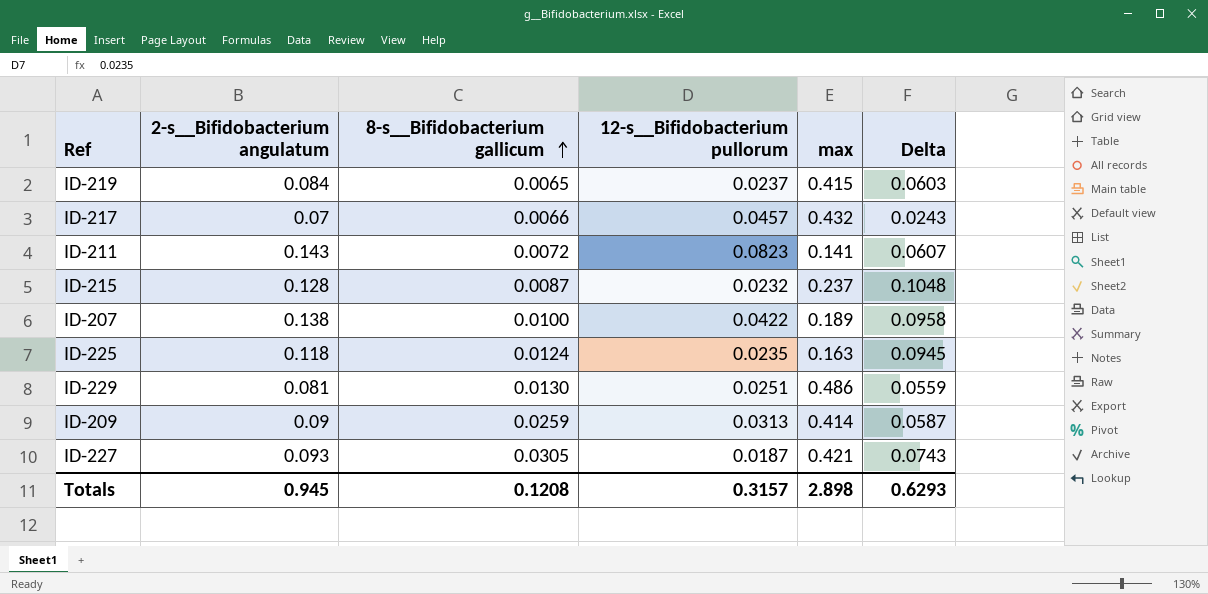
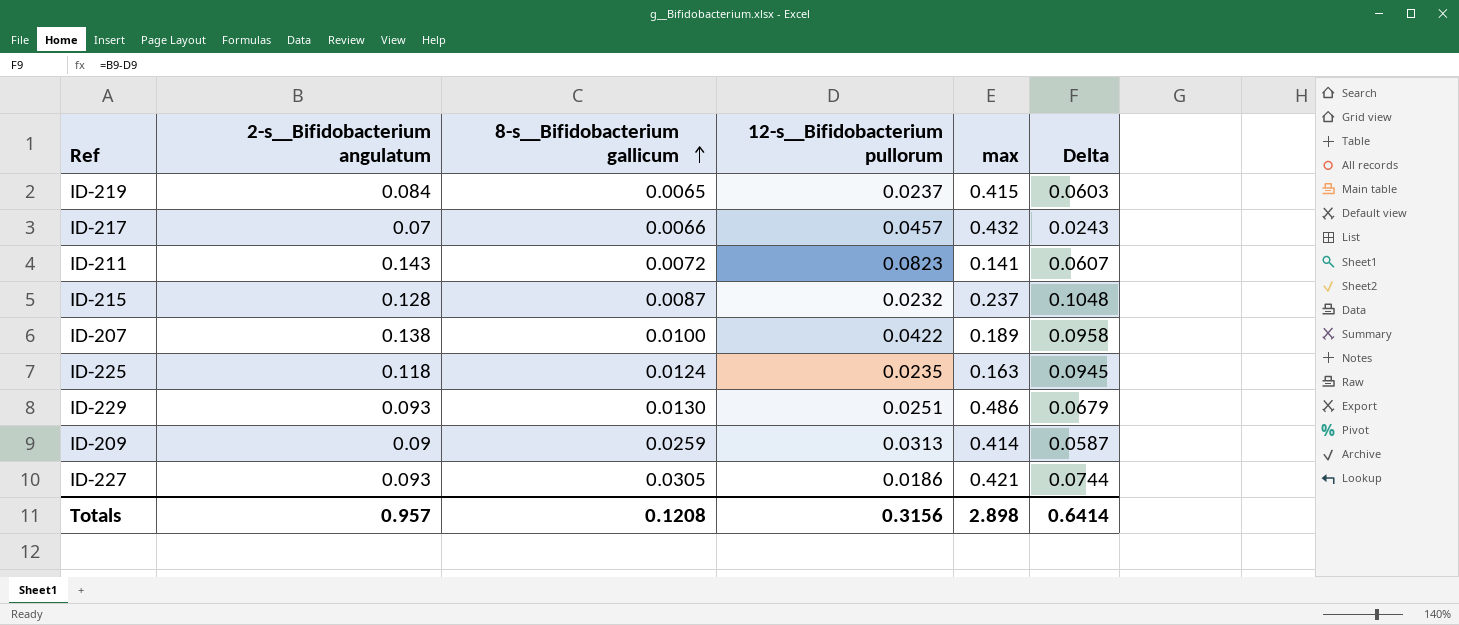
ID-229 | 2-s__Bifidobacterium angulatum: 0.081 -> 0.093
ID-229 | Delta: 0.0559 -> 0.0679
ID-227 | 12-s__Bifidobacterium pullorum: 0.0187 -> 0.0186
ID-227 | Delta: 0.0743 -> 0.0744
Totals | 2-s__Bifidobacterium angulatum: 0.945 -> 0.957
Totals | 12-s__Bifidobacterium pullorum: 0.3157 -> 0.3156
Totals | Delta: 0.6293 -> 0.6414

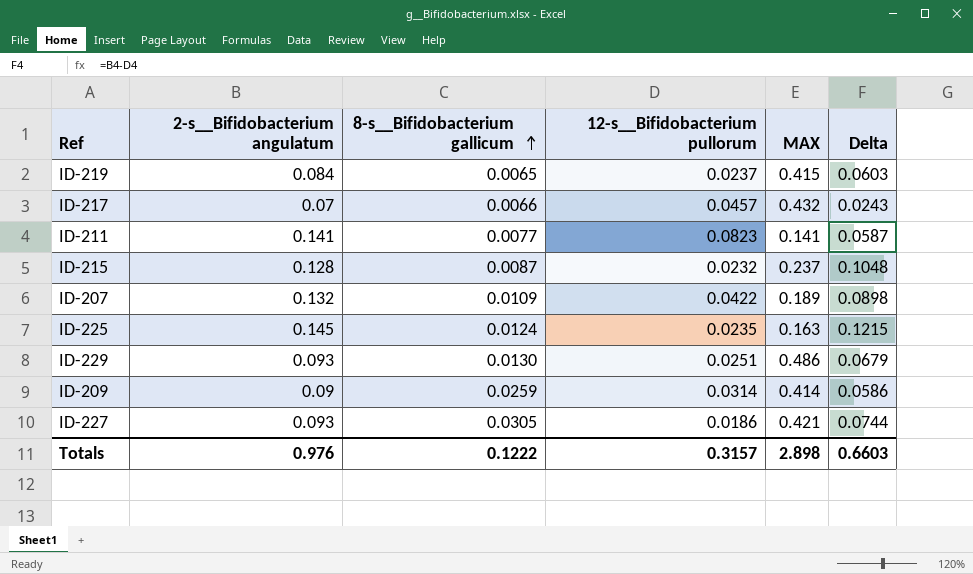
column name: max -> MAX
ID-211 | 2-s__Bifidobacterium angulatum: 0.143 -> 0.141
ID-211 | 8-s__Bifidobacterium gallicum: 0.0072 -> 0.0077
ID-211 | Delta: 0.0607 -> 0.0587
ID-207 | 2-s__Bifidobacterium angulatum: 0.138 -> 0.132
ID-207 | 8-s__Bifidobacterium gallicum: 0.0100 -> 0.0109
ID-207 | Delta: 0.0958 -> 0.0898
ID-225 | 2-s__Bifidobacterium angulatum: 0.118 -> 0.145
ID-225 | Delta: 0.0945 -> 0.1215
ID-209 | 12-s__Bifidobacterium pullorum: 0.0313 -> 0.0314
ID-209 | Delta: 0.0587 -> 0.0586
Totals | 2-s__Bifidobacterium angulatum: 0.957 -> 0.976
Totals | 8-s__Bifidobacterium gallicum: 0.1208 -> 0.1222
Totals | 12-s__Bifidobacterium pullorum: 0.3156 -> 0.3157
Totals | Delta: 0.6414 -> 0.6603

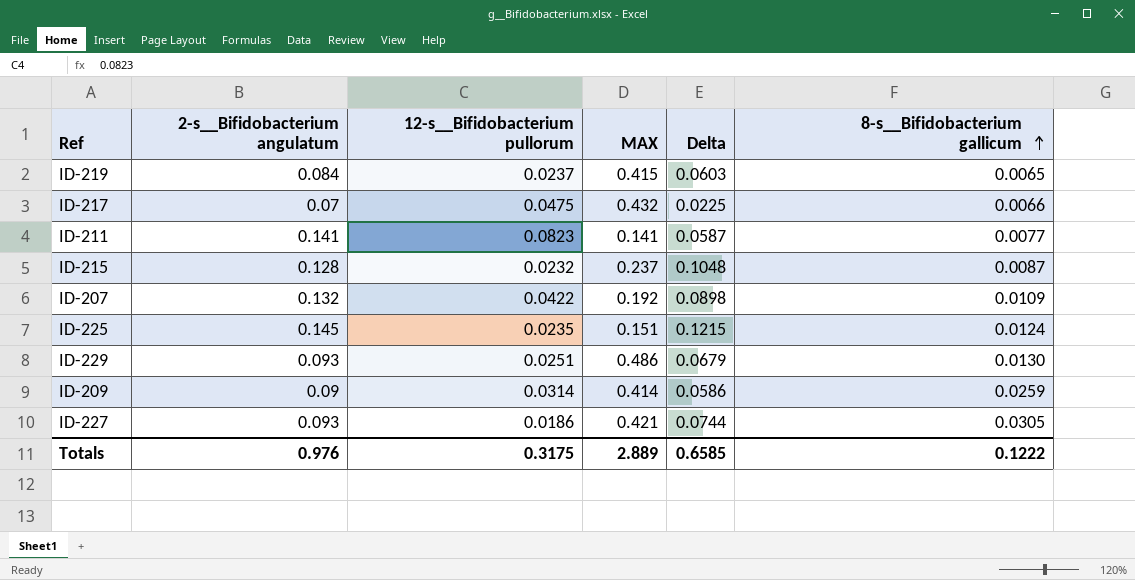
column 8-s__Bifidobacterium gallicum | position: 3 -> 6
ID-217 | 12-s__Bifidobacterium pullorum: 0.0457 -> 0.0475
ID-217 | Delta: 0.0243 -> 0.0225
ID-207 | MAX: 0.189 -> 0.192
ID-225 | MAX: 0.163 -> 0.151
Totals | 12-s__Bifidobacterium pullorum: 0.3157 -> 0.3175
Totals | MAX: 2.898 -> 2.889
Totals | Delta: 0.6603 -> 0.6585

